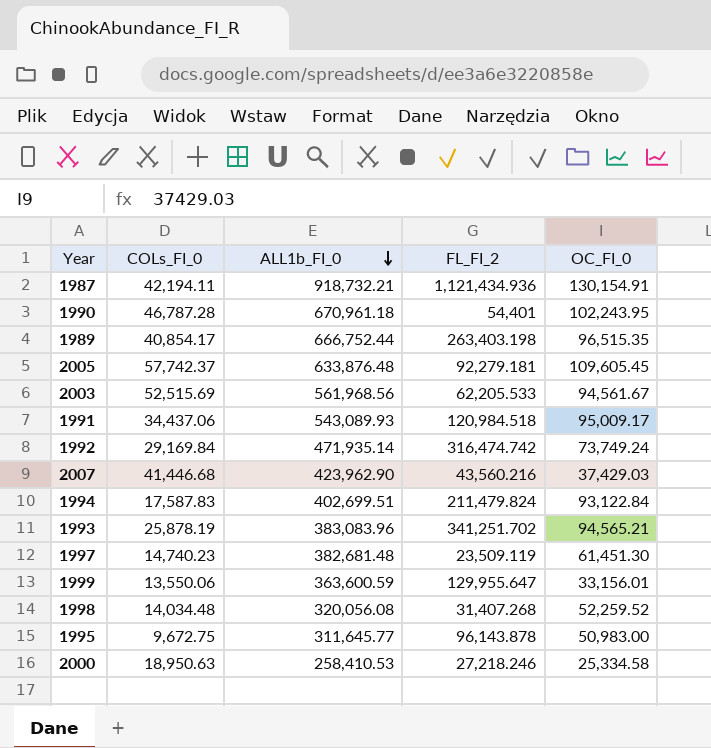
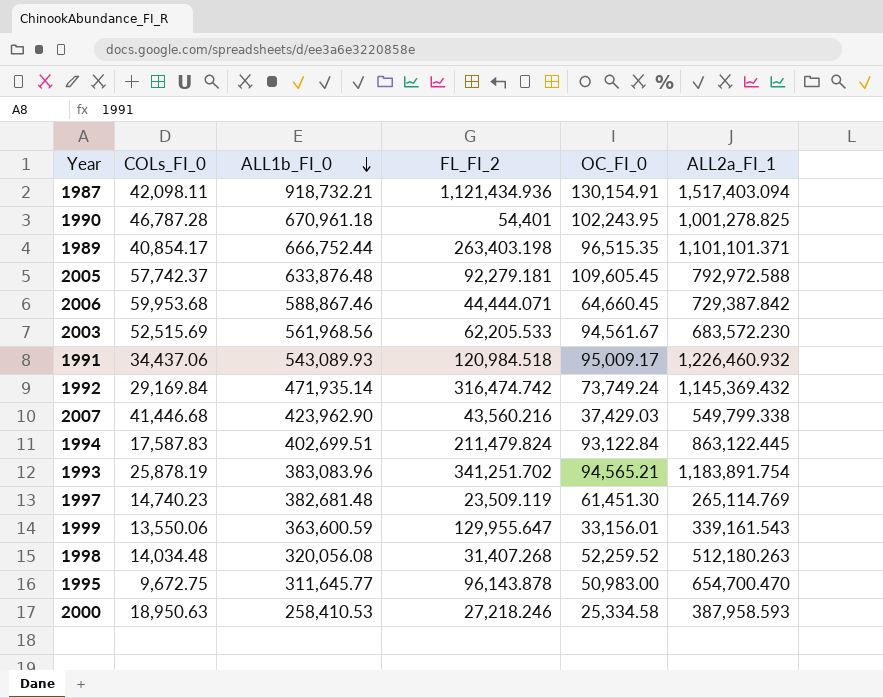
column ALL2a_FI_1 | position: none -> 6
1987 | COLs_FI_0: 42,194.11 -> 42,098.11
row 2006: none -> 59,953.68 | 588,867.46 | 44,444.071 | 64,660.45 | 729,387.842

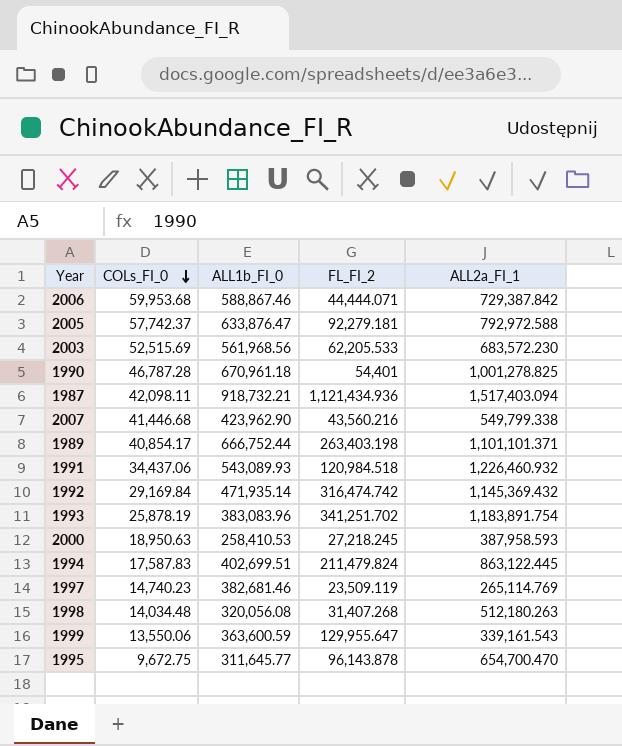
row order: ALL1b_FI_0 descending -> COLs_FI_0 descending
column OC_FI_0 | position: 5 -> none
2005 | ALL1b_FI_0: 633,876.48 -> 633,876.47
2000 | FL_FI_2: 27,218.246 -> 27,218.245
1997 | ALL1b_FI_0: 382,681.48 -> 382,681.46

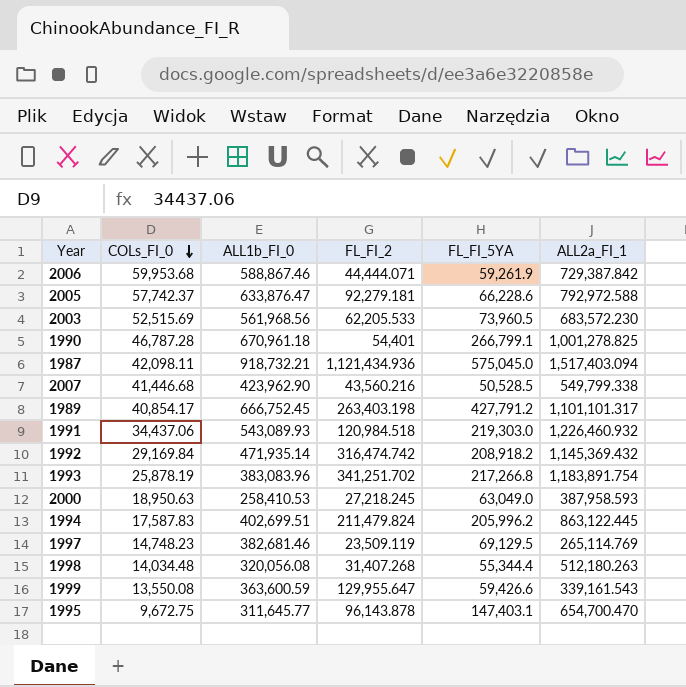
column FL_FI_5YA | position: none -> 5
1989 | ALL1b_FI_0: 666,752.44 -> 666,752.45
1989 | ALL2a_FI_1: 1,101,101.371 -> 1,101,101.317
1997 | COLs_FI_0: 14,740.23 -> 14,748.23
1999 | COLs_FI_0: 13,550.06 -> 13,550.08

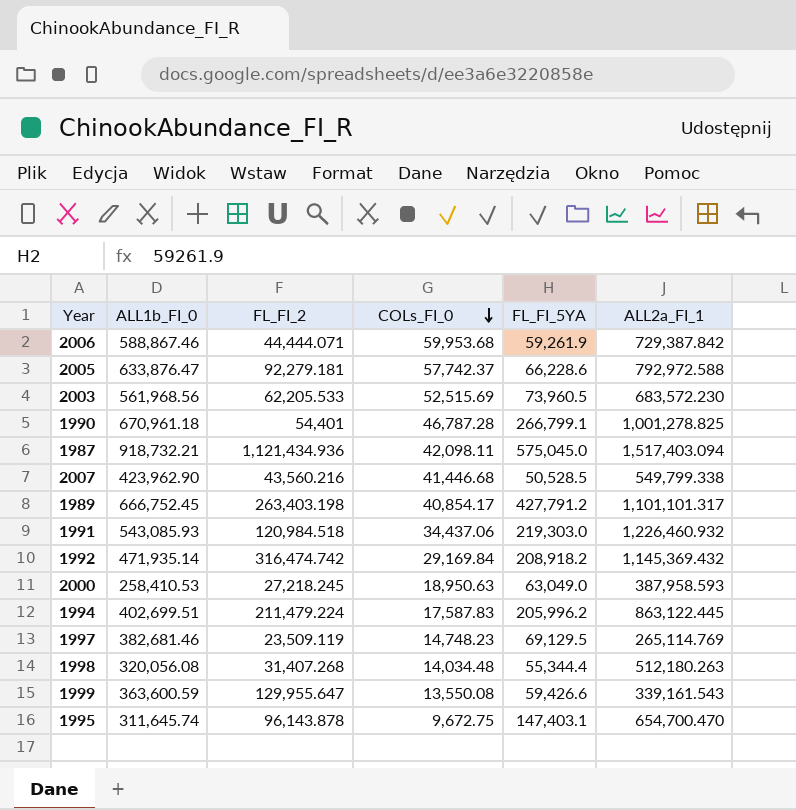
column COLs_FI_0 | position: 2 -> 4
row 1993: 25,878.19 | 383,083.96 | 341,251.702 | 217,266.8 | 1,183,891.754 -> none
1991 | ALL1b_FI_0: 543,089.93 -> 543,085.93
1994 | FL_FI_2: 211,479.824 -> 211,479.224
1995 | ALL1b_FI_0: 311,645.77 -> 311,645.74

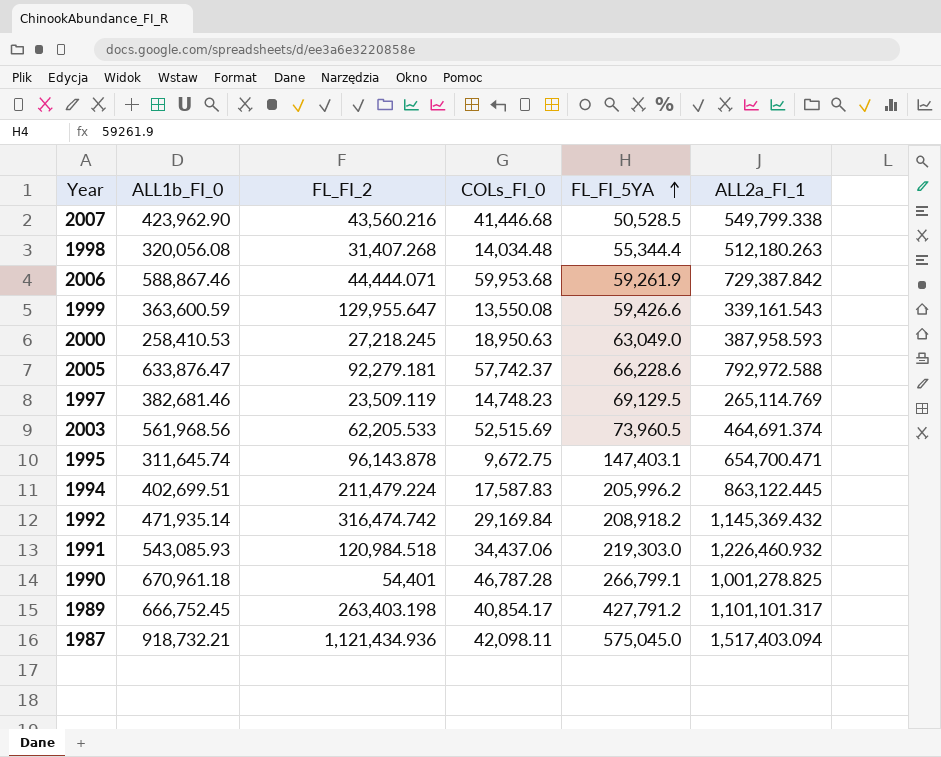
row order: COLs_FI_0 descending -> FL_FI_5YA ascending
2003 | ALL2a_FI_1: 683,572.230 -> 464,691.374
1995 | ALL2a_FI_1: 654,700.470 -> 654,700.471

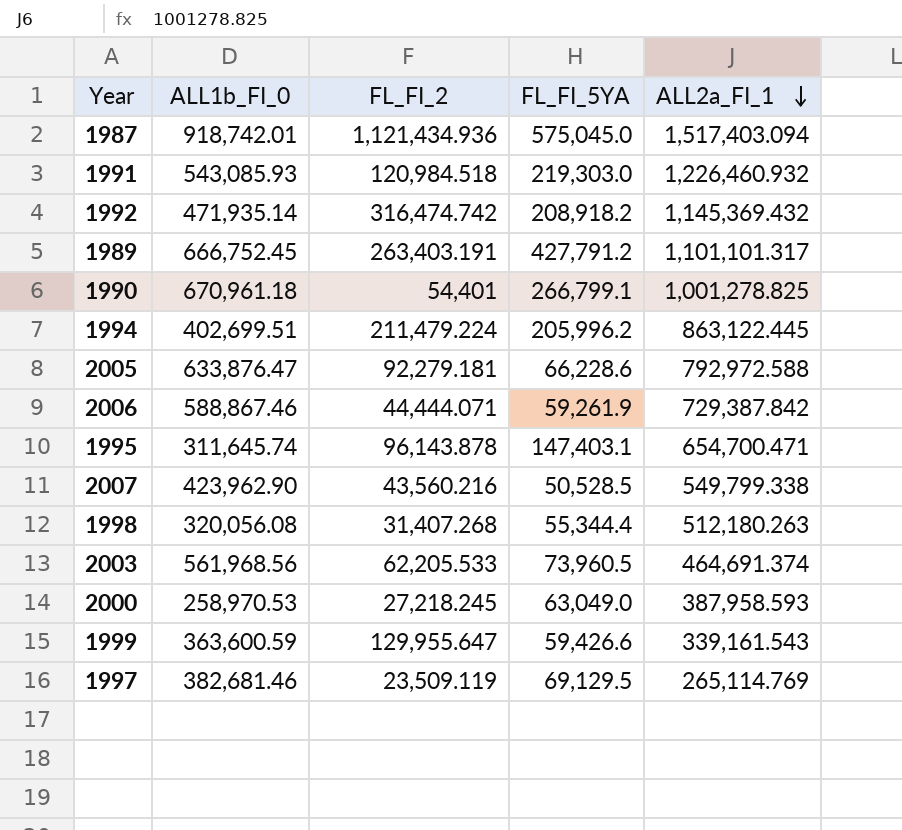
row order: FL_FI_5YA ascending -> ALL2a_FI_1 descending
column COLs_FI_0 | position: 4 -> none
1987 | ALL1b_FI_0: 918,732.21 -> 918,742.01
1989 | FL_FI_2: 263,403.198 -> 263,403.191
2000 | ALL1b_FI_0: 258,410.53 -> 258,970.53

